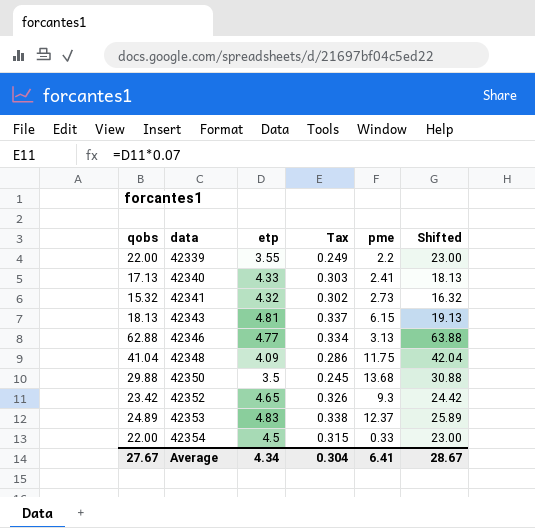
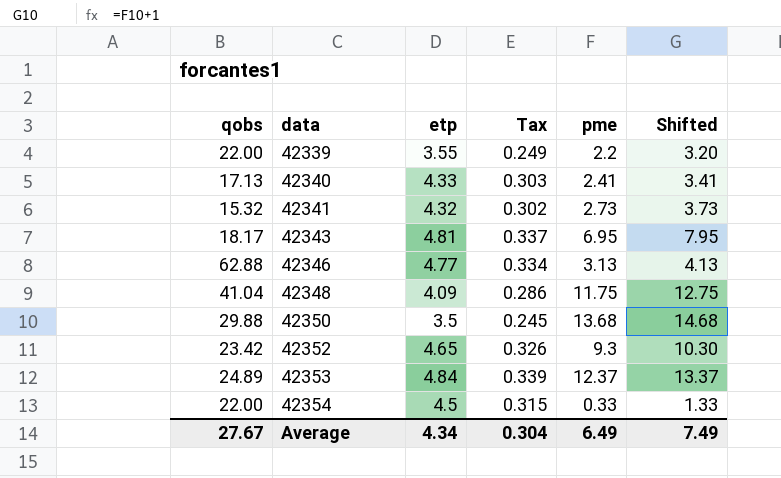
column Shifted | formula: [qobs] + 1 -> [pme] + 1
42343 | qobs: 18.13 -> 18.17
42343 | pme: 6.15 -> 6.95
42353 | etp: 4.83 -> 4.84
42353 | Tax: 0.338 -> 0.339
Average | pme: 6.41 -> 6.49
Average | Shifted: 28.67 -> 7.49

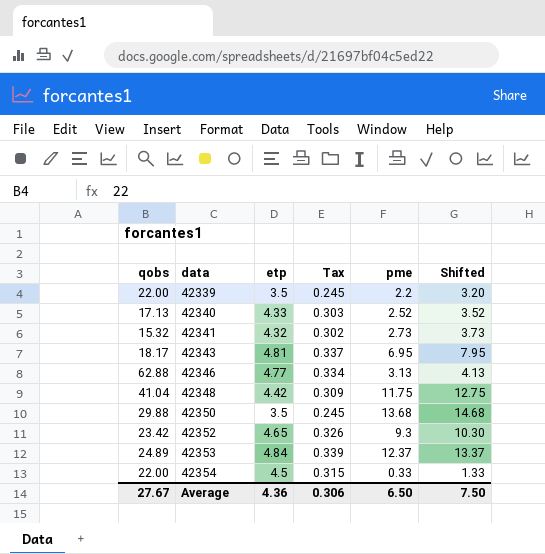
42339 | etp: 3.55 -> 3.5
42339 | Tax: 0.249 -> 0.245
42340 | pme: 2.41 -> 2.52
42340 | Shifted: 3.41 -> 3.52
42348 | etp: 4.09 -> 4.42
42348 | Tax: 0.286 -> 0.309
Average | etp: 4.34 -> 4.36
Average | Tax: 0.304 -> 0.306
Average | pme: 6.49 -> 6.50
Average | Shifted: 7.49 -> 7.50

